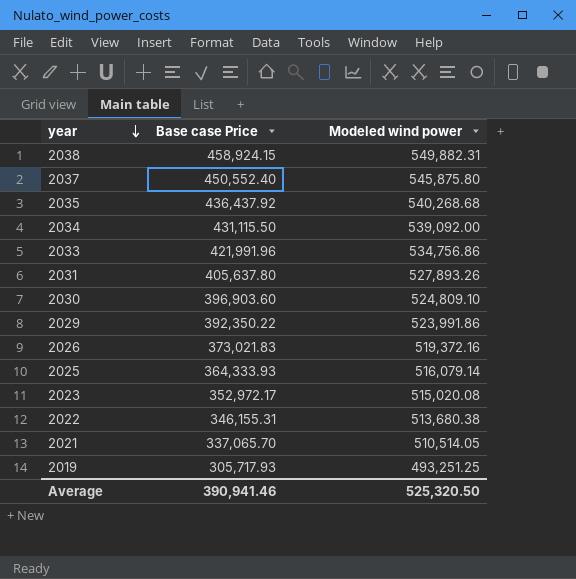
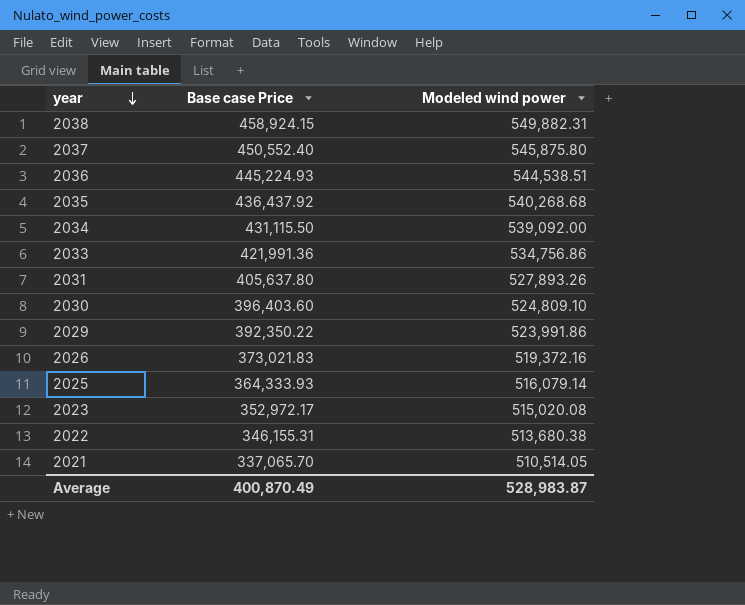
row 2019: 305,717.93 | 493,251.25 -> none
row 2036: none -> 445,224.93 | 544,538.51
2033 | Base case Price: 421,991.96 -> 421,991.36
2030 | Base case Price: 396,903.60 -> 396,403.60
Average | Base case Price: 390,941.46 -> 400,870.49
Average | Modeled wind power: 525,320.50 -> 528,983.87

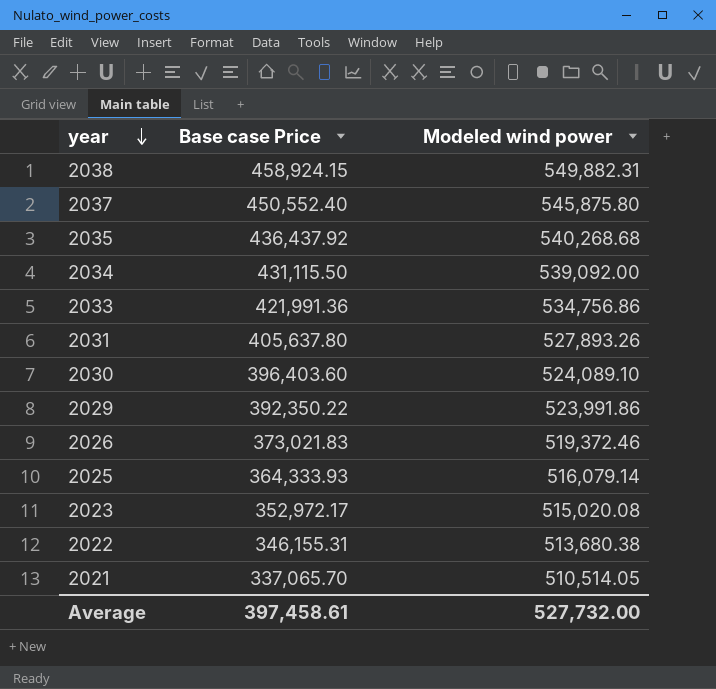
row 2036: 445,224.93 | 544,538.51 -> none
2030 | Modeled wind power: 524,809.10 -> 524,089.10
2026 | Modeled wind power: 519,372.16 -> 519,372.46
Average | Base case Price: 400,870.49 -> 397,458.61
Average | Modeled wind power: 528,983.87 -> 527,732.00

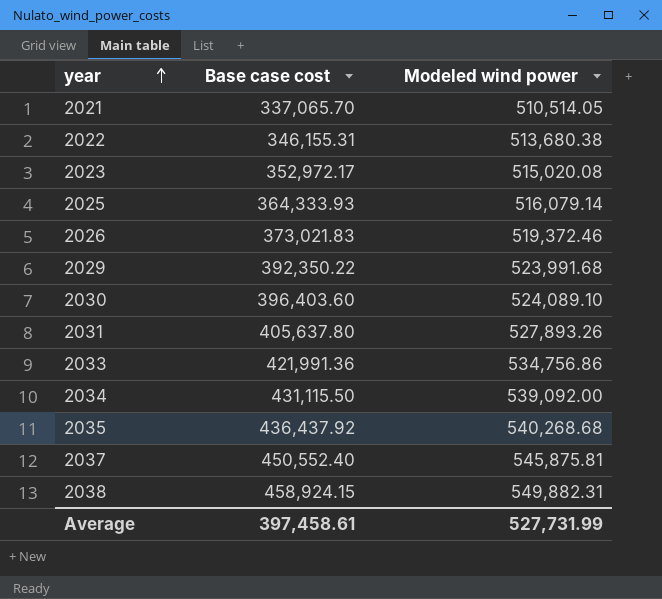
row order: year descending -> year ascending
column name: Base case Price -> Base case cost
2029 | Modeled wind power: 523,991.86 -> 523,991.68
2037 | Modeled wind power: 545,875.80 -> 545,875.81
Average | Modeled wind power: 527,732.00 -> 527,731.99

